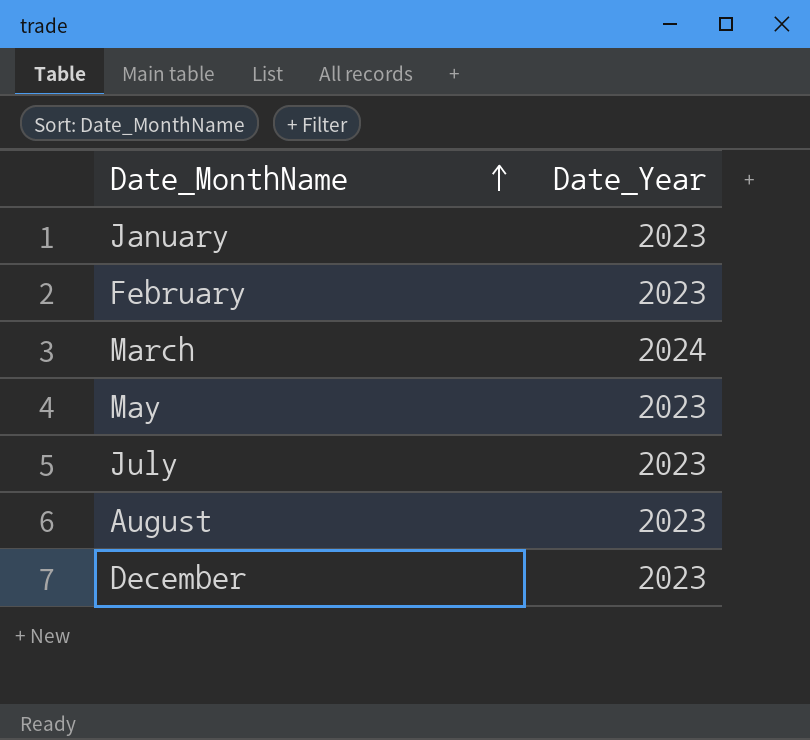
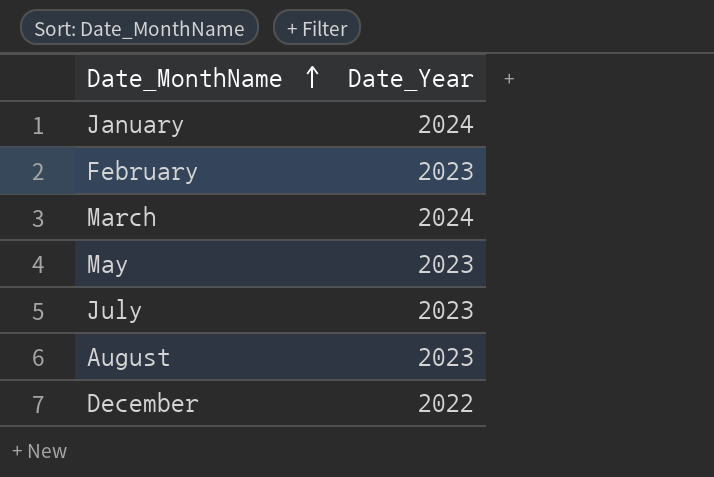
January | Date_Year: 2023 -> 2024
December | Date_Year: 2023 -> 2022

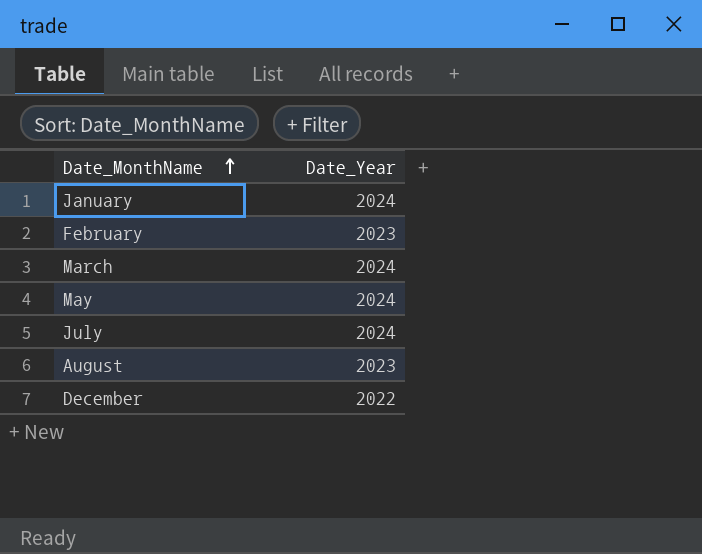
May | Date_Year: 2023 -> 2024
July | Date_Year: 2023 -> 2024

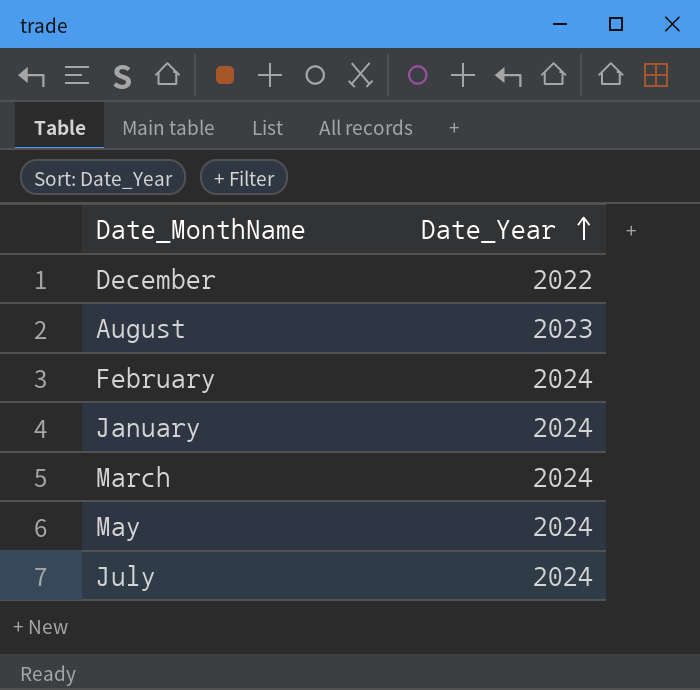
row order: Date_MonthName ascending -> Date_Year ascending
February | Date_Year: 2023 -> 2024

